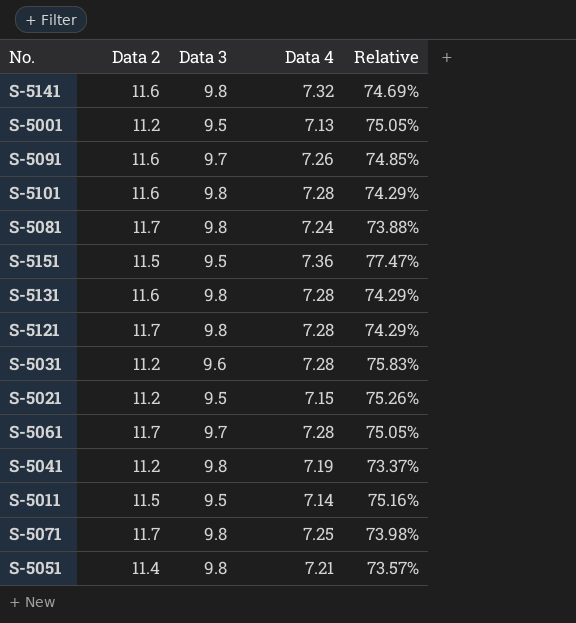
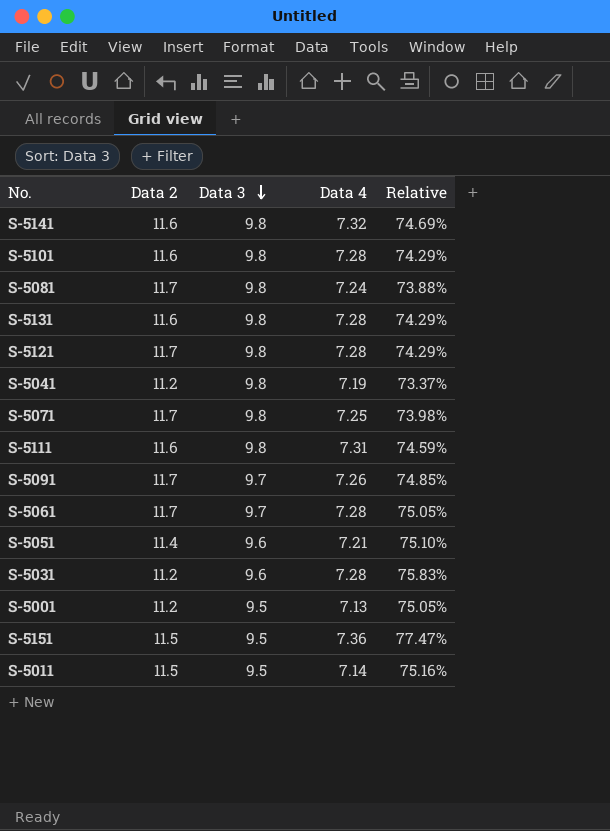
row order: none -> Data 3 descending
row S-5021: 11.2 | 9.5 | 7.15 | 75.26% -> none
row S-5111: none -> 11.6 | 9.8 | 7.31 | 74.59%
S-5091 | Data 2: 11.6 -> 11.7
S-5051 | Data 3: 9.8 -> 9.6
S-5051 | Relative: 73.57% -> 75.10%

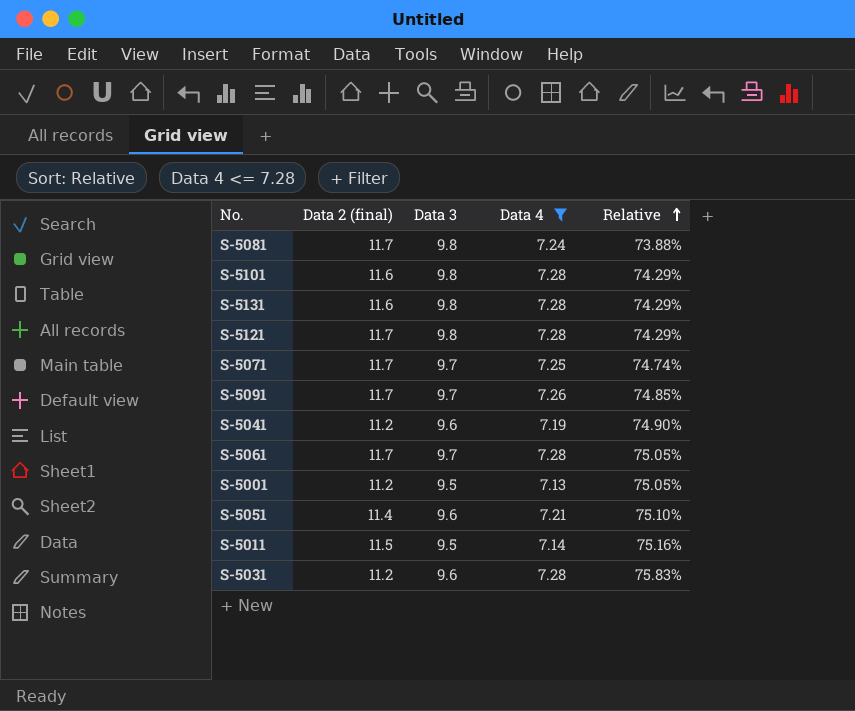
filter: none -> Data 4 <= 7.28
row order: Data 3 descending -> Relative ascending
column name: Data 2 -> Data 2 (final)
S-5071 | Data 3: 9.8 -> 9.7
S-5071 | Relative: 73.98% -> 74.74%
S-5041 | Data 3: 9.8 -> 9.6
S-5041 | Relative: 73.37% -> 74.90%

